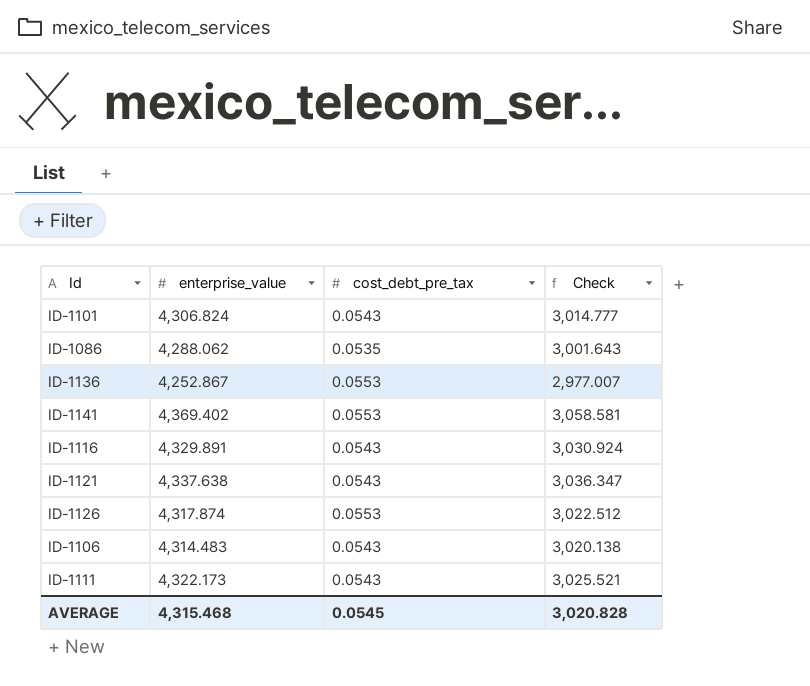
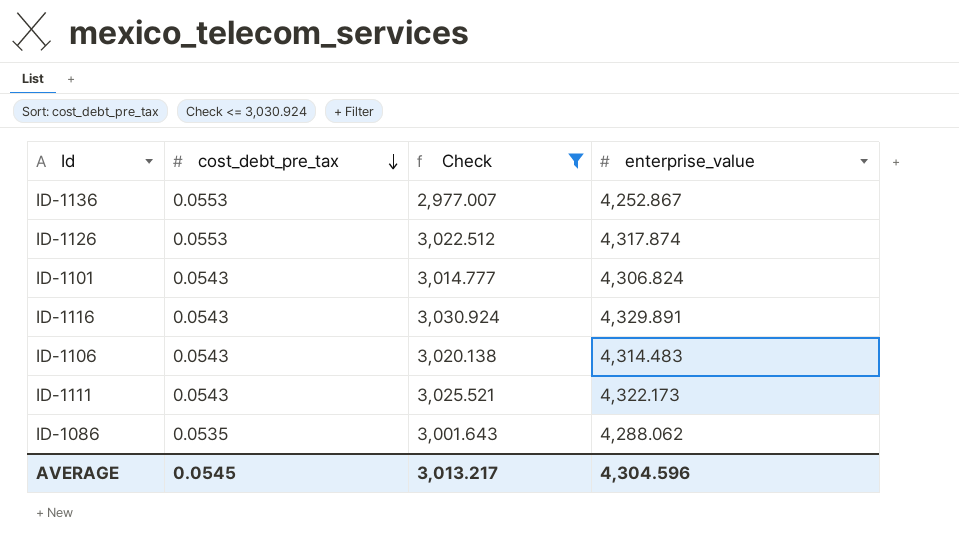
filter: none -> Check <= 3,030.924
row order: none -> cost_debt_pre_tax descending
column enterprise_value | position: 2 -> 4
AVERAGE | Check: 3,020.828 -> 3,013.217
AVERAGE | enterprise_value: 4,315.468 -> 4,304.596

